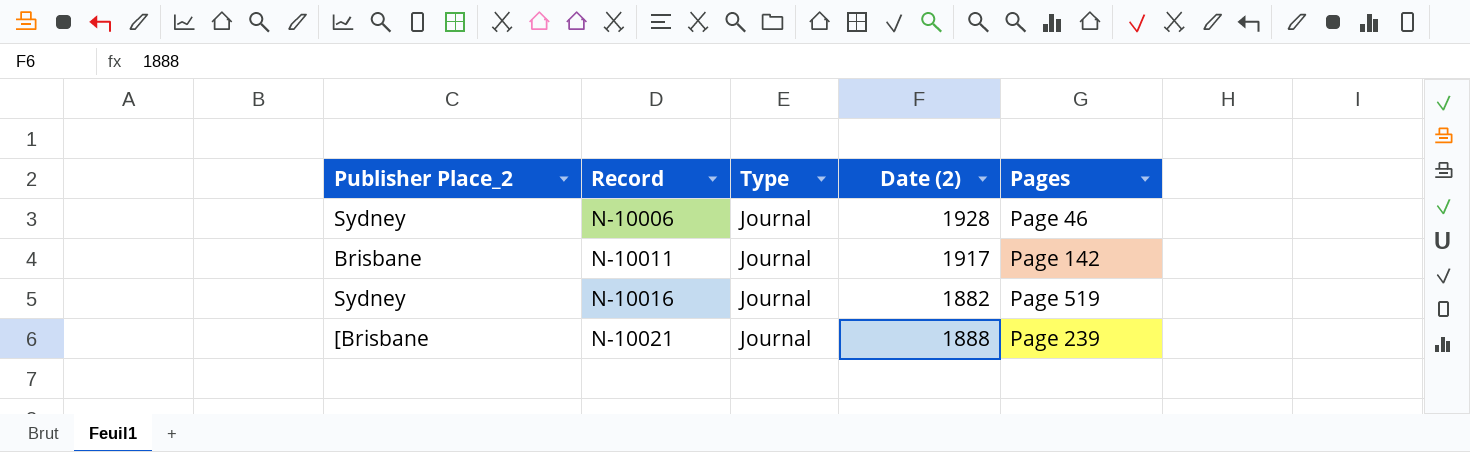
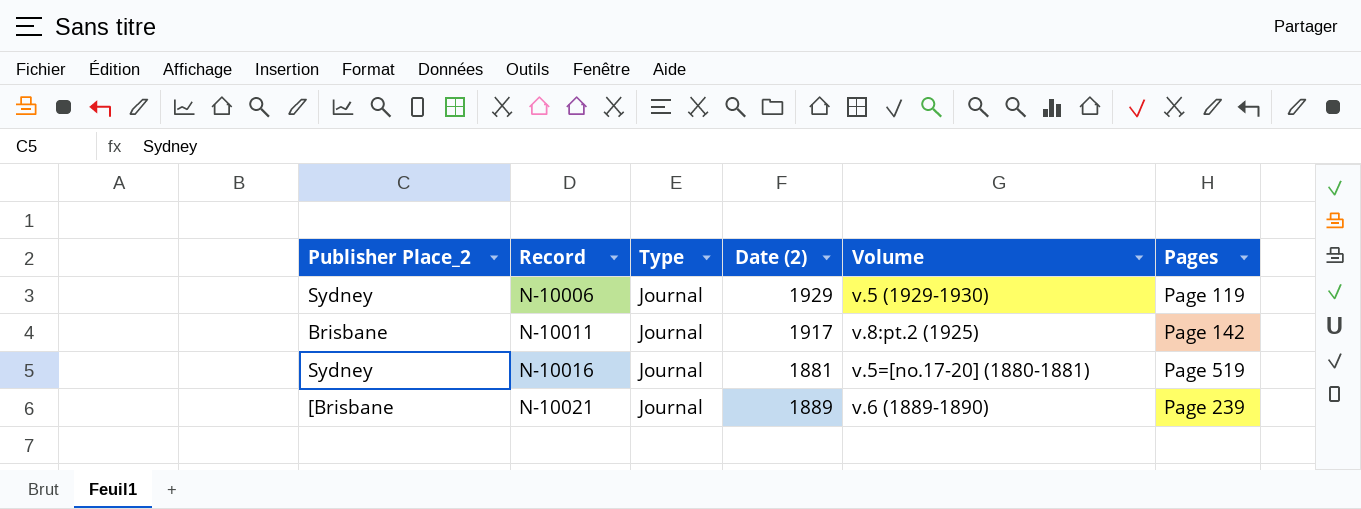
column Volume | position: none -> 5
N-10006 | Date (2): 1928 -> 1929
N-10006 | Pages: Page 46 -> Page 119
N-10016 | Date (2): 1882 -> 1881
N-10021 | Date (2): 1888 -> 1889

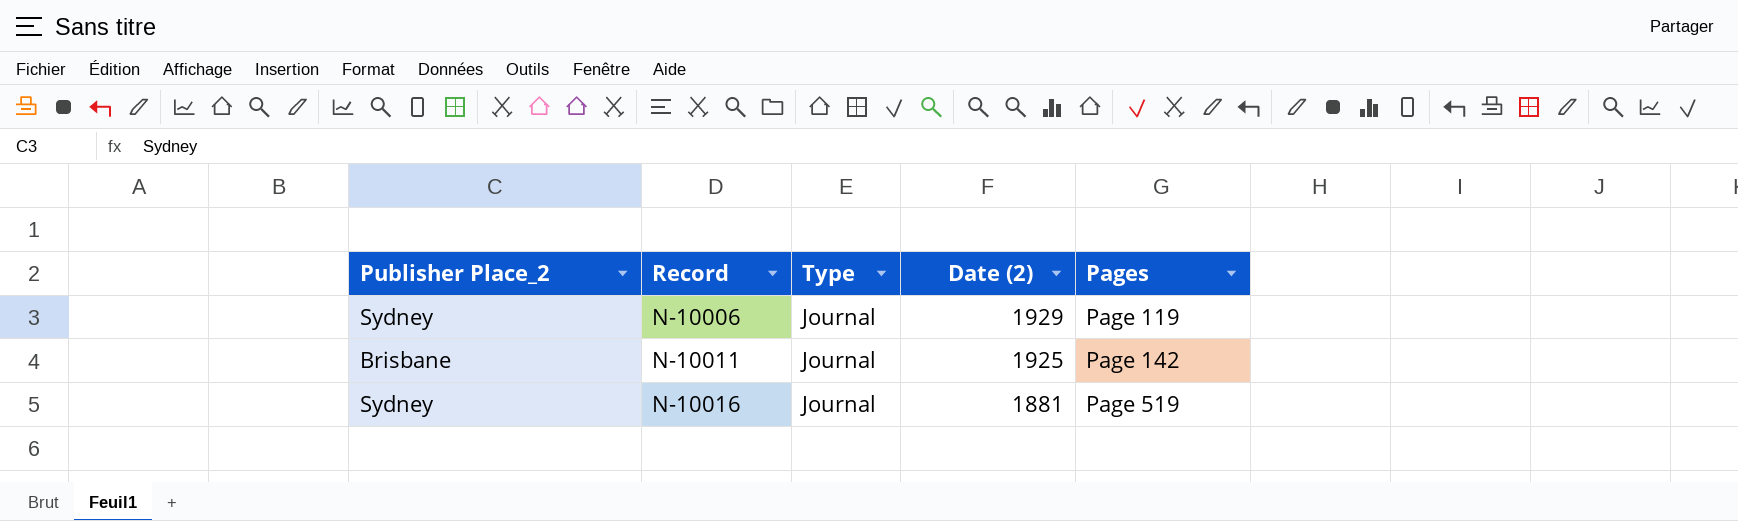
column Volume | position: 5 -> none
row N-10021: [Brisbane | Journal | 1889 | v.6 (1889-1890) | Page 239 -> none
N-10011 | Date (2): 1917 -> 1925

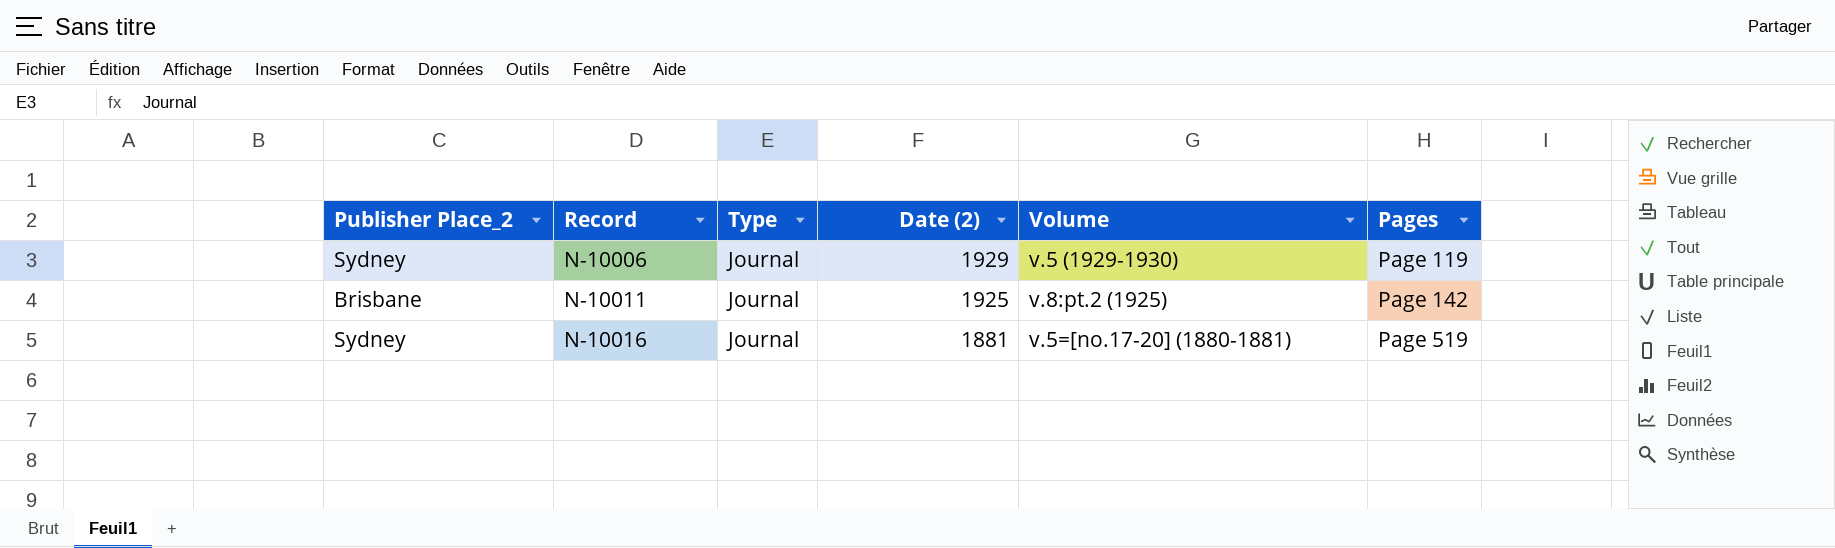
column Volume | position: none -> 5

